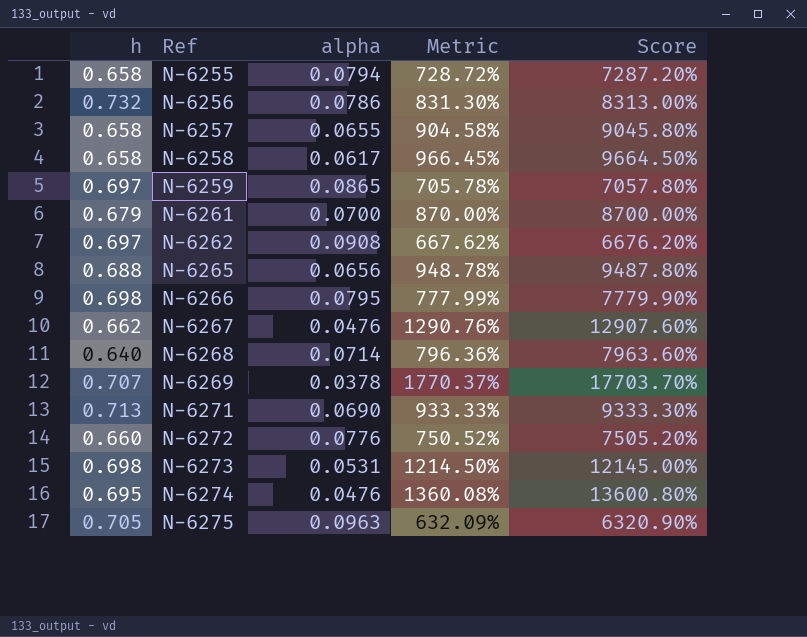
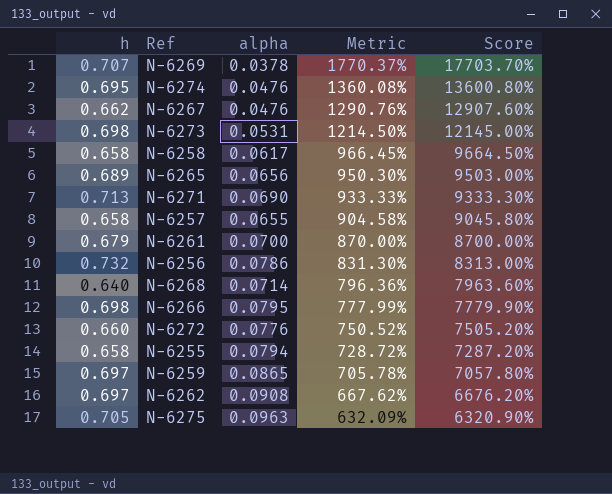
row order: Ref ascending -> Metric descending
N-6265 | h: 0.688 -> 0.689
N-6265 | Metric: 948.78% -> 950.30%
N-6265 | Score: 9487.80% -> 9503.00%

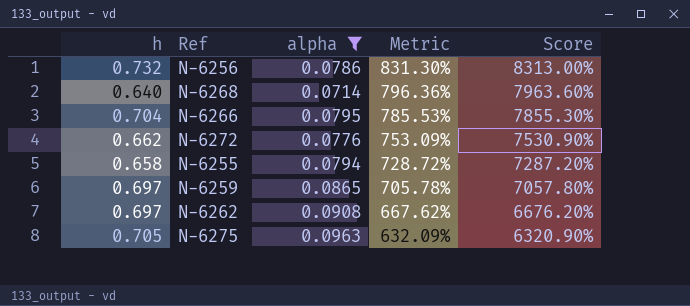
filter: none -> alpha >= 0.0714
N-6266 | h: 0.698 -> 0.704
N-6266 | Metric: 777.99% -> 785.53%
N-6266 | Score: 7779.90% -> 7855.30%
N-6272 | h: 0.660 -> 0.662
N-6272 | Metric: 750.52% -> 753.09%
N-6272 | Score: 7505.20% -> 7530.90%

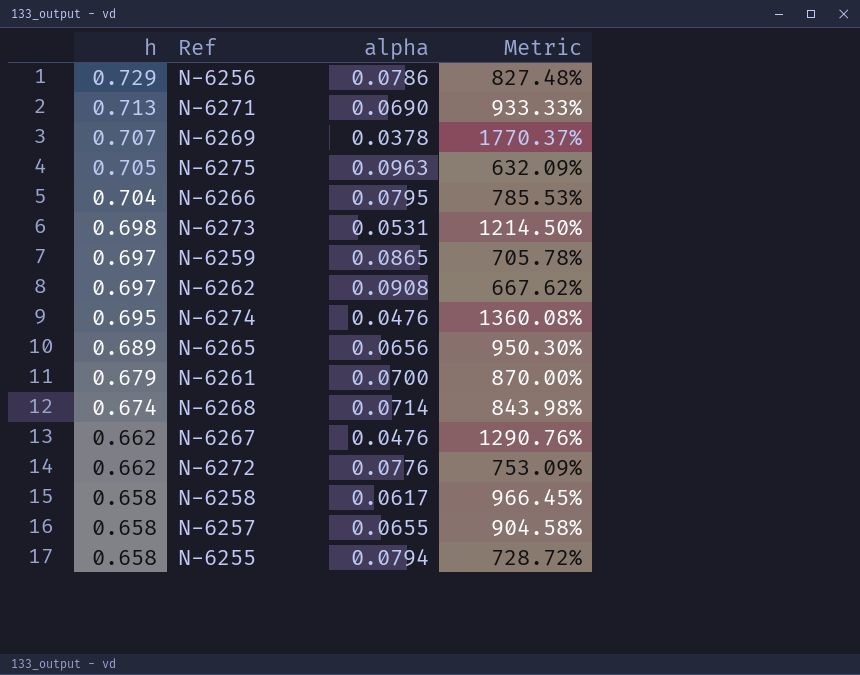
filter: alpha >= 0.0714 -> none
row order: Metric descending -> h descending
column Score | formula: [Metric] * 10 -> none
N-6256 | h: 0.732 -> 0.729
N-6256 | Metric: 831.30% -> 827.48%
N-6268 | h: 0.640 -> 0.674
N-6268 | Metric: 796.36% -> 843.98%

